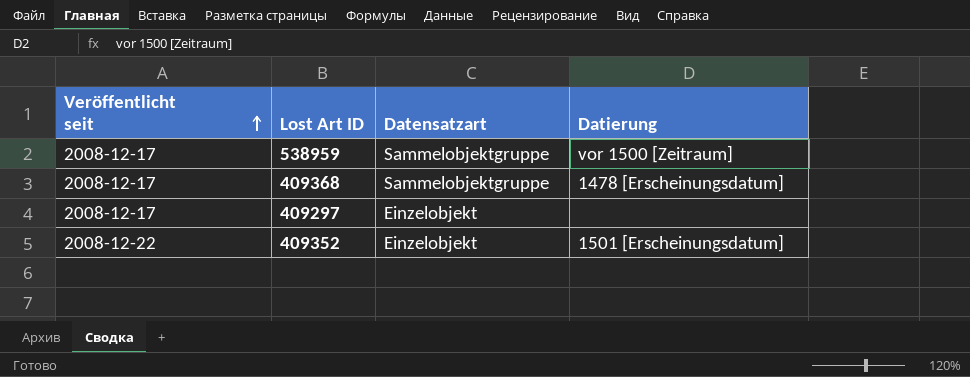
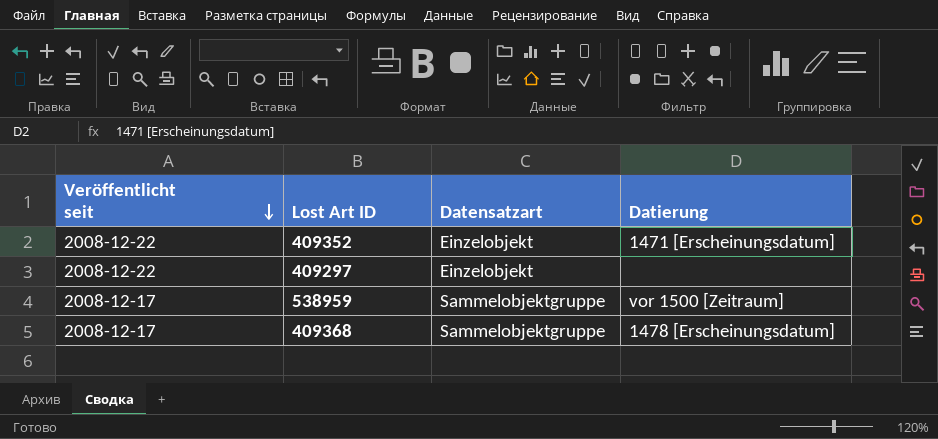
row order: Veröffentlicht seit ascending -> Veröffentlicht seit descending
409352 | Datierung: 1501 [Erscheinungsdatum] -> 1471 [Erscheinungsdatum]
409297 | Veröffentlicht seit: 2008-12-17 -> 2008-12-22

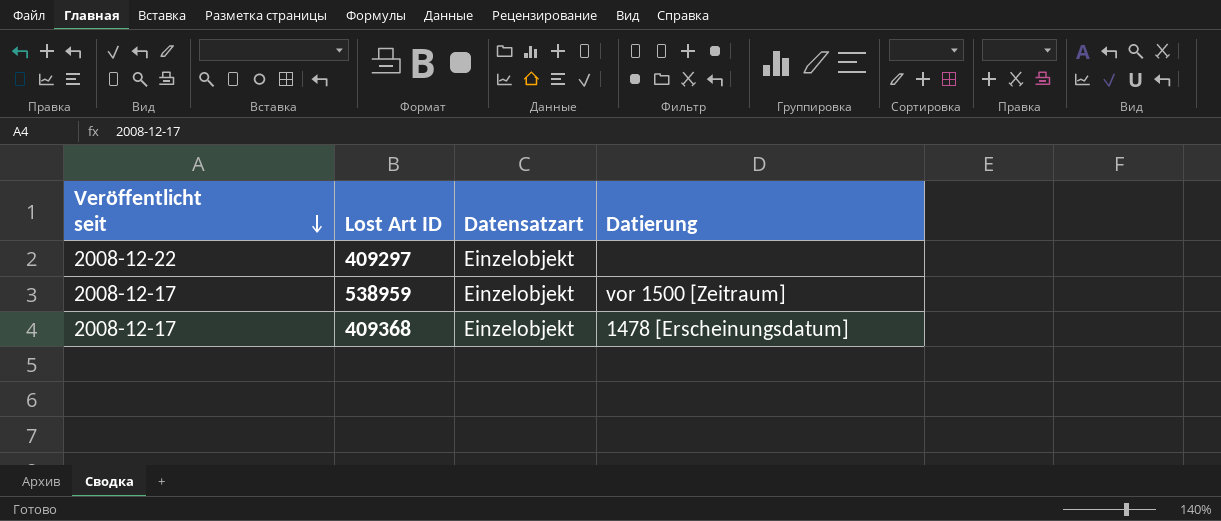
row 409352: 2008-12-22 | Einzelobjekt | 1471 [Erscheinungsdatum] -> none
538959 | Datensatzart: Sammelobjektgruppe -> Einzelobjekt
409368 | Datensatzart: Sammelobjektgruppe -> Einzelobjekt

